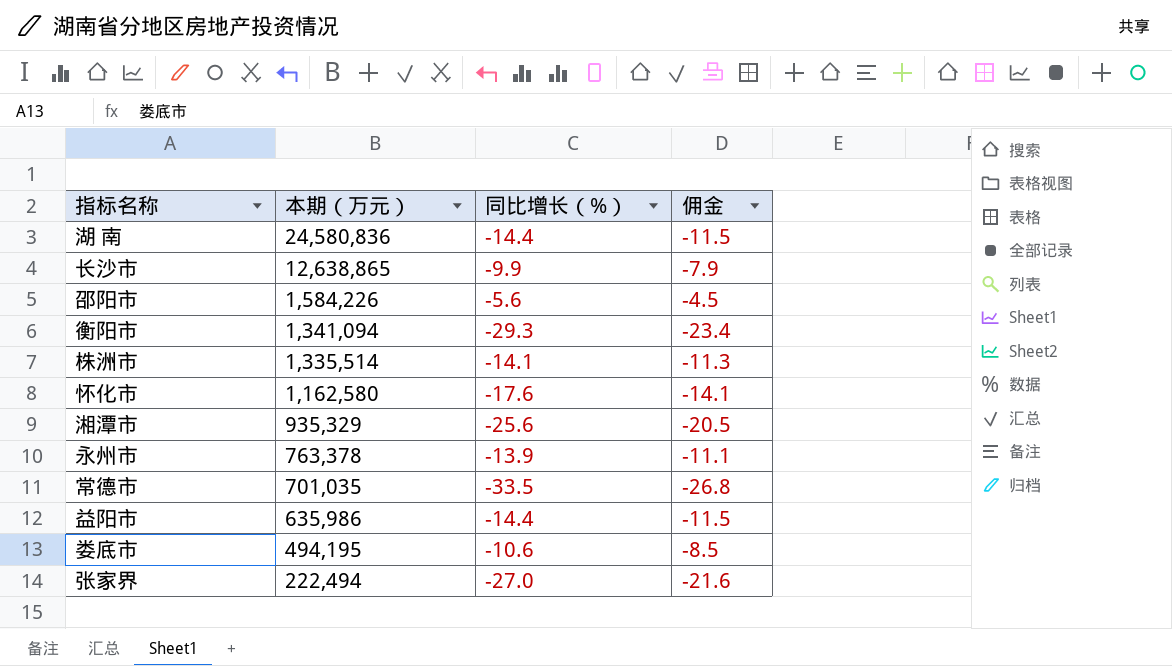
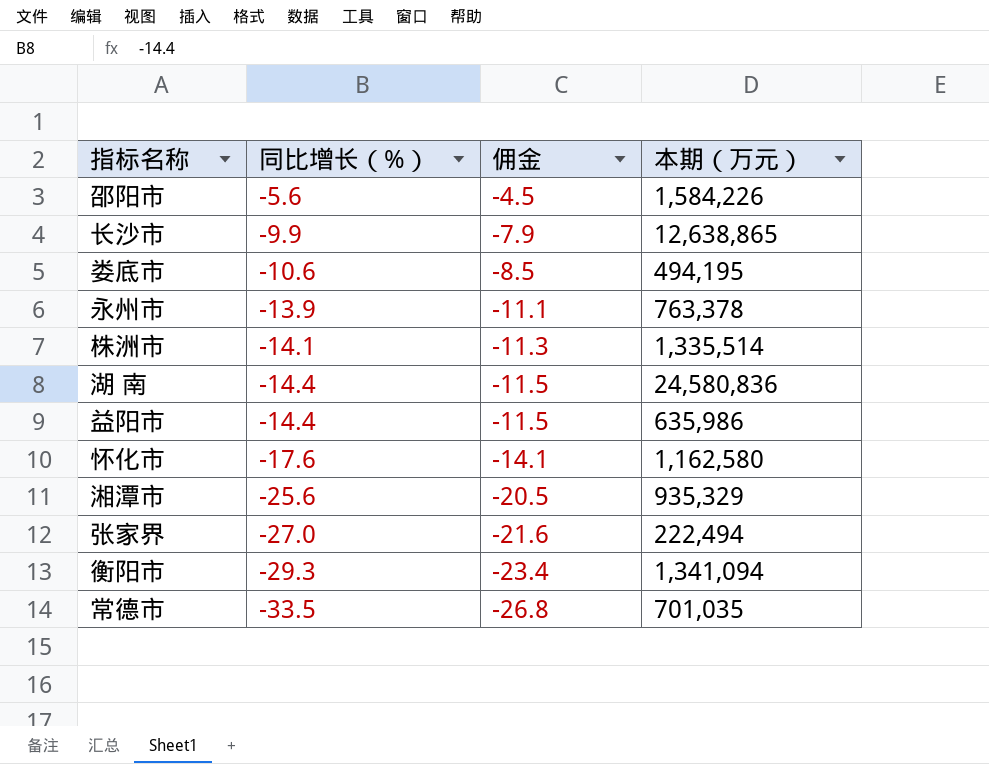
row order: 本期（万元） descending -> 同比增长（%） descending
column 本期（万元） | position: 2 -> 4

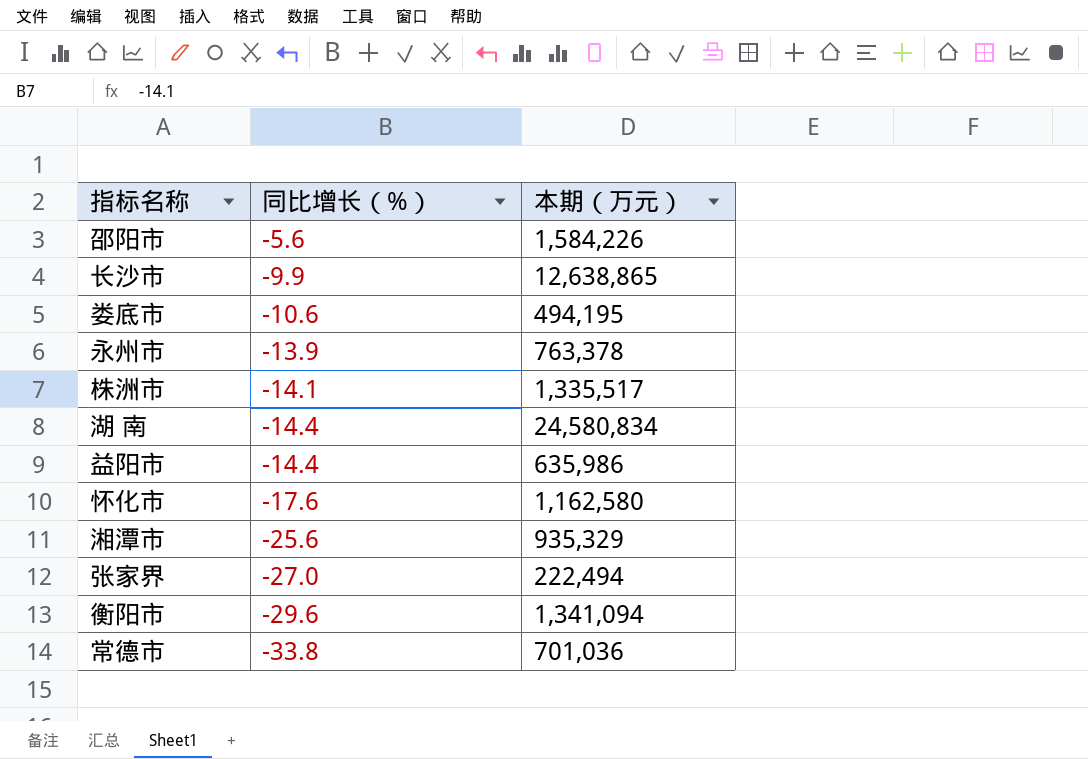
column 佣金 | formula: [同比增长（%）] * 0.8 -> none
株洲市 | 本期（万元）: 1,335,514 -> 1,335,517
湖 南 | 本期（万元）: 24,580,836 -> 24,580,834
衡阳市 | 同比增长（%）: -29.3 -> -29.6
常德市 | 同比增长（%）: -33.5 -> -33.8
常德市 | 本期（万元）: 701,035 -> 701,036

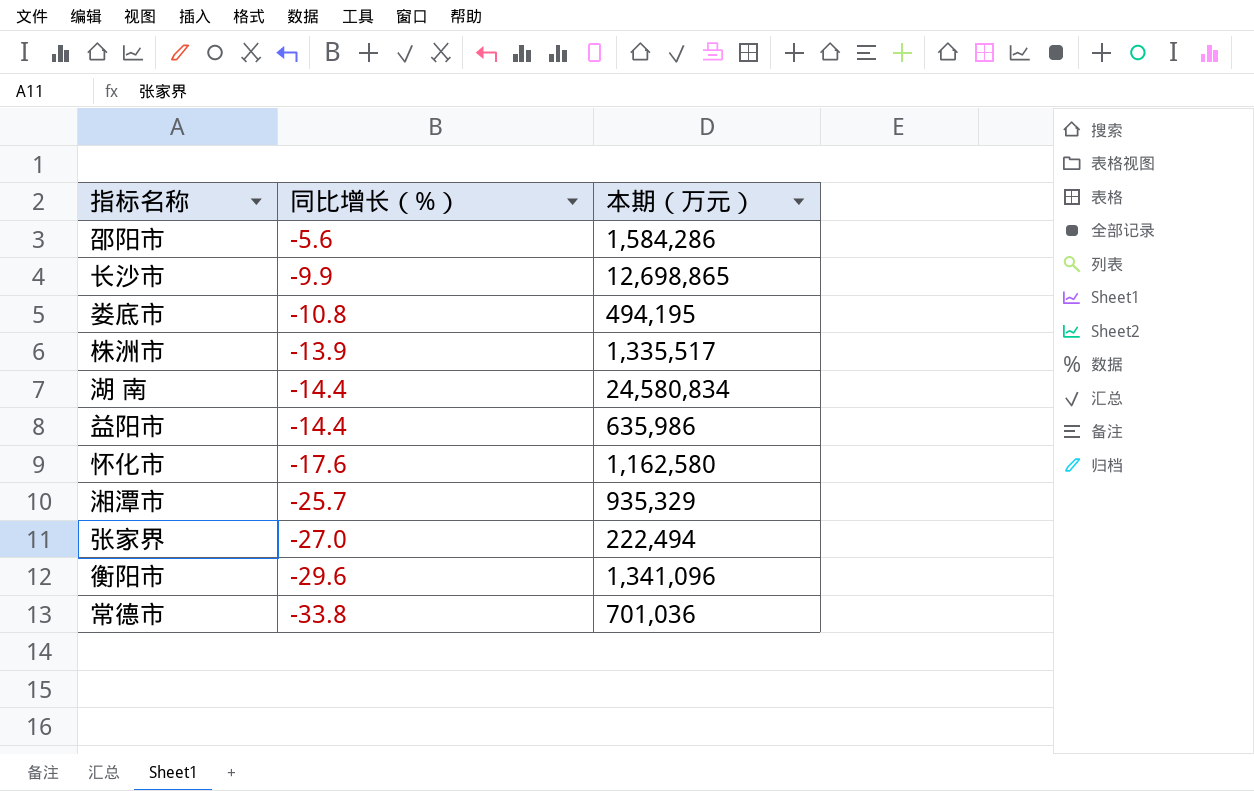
row 永州市: -13.9 | 763,378 -> none
邵阳市 | 本期（万元）: 1,584,226 -> 1,584,286
长沙市 | 本期（万元）: 12,638,865 -> 12,698,865
娄底市 | 同比增长（%）: -10.6 -> -10.8
株洲市 | 同比增长（%）: -14.1 -> -13.9
湘潭市 | 同比增长（%）: -25.6 -> -25.7
衡阳市 | 本期（万元）: 1,341,094 -> 1,341,096

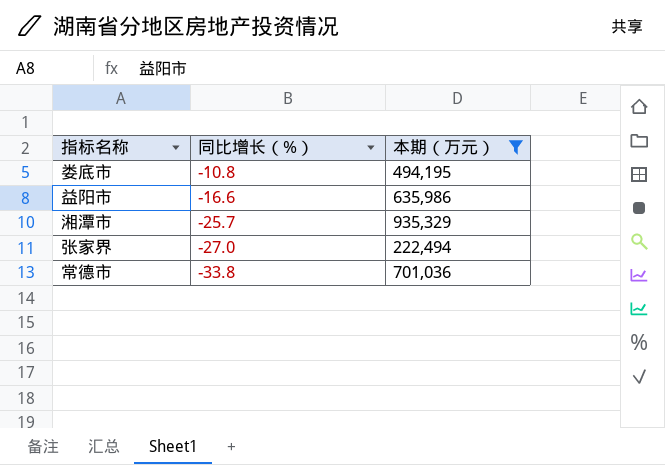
filter: none -> 本期（万元） <= 935,329
益阳市 | 同比增长（%）: -14.4 -> -16.6

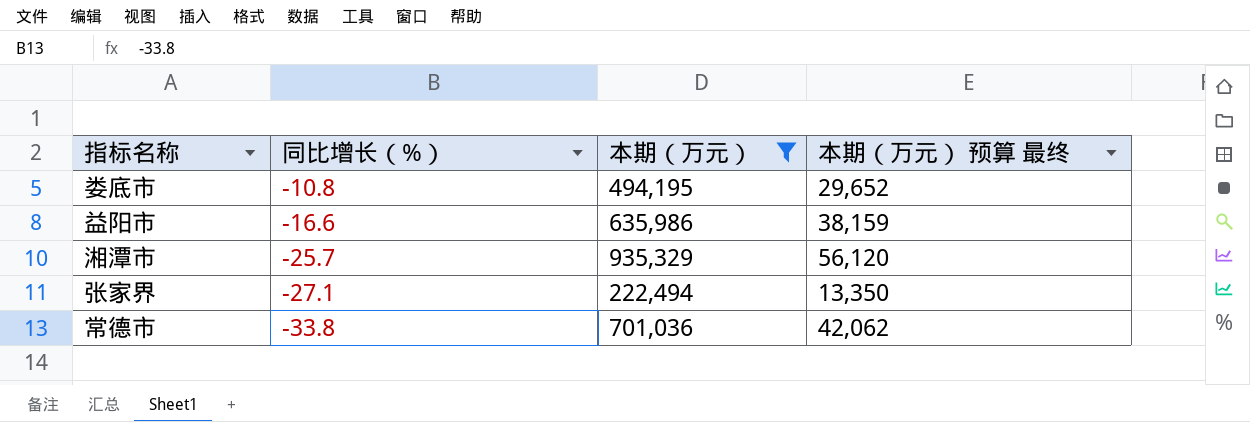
column 本期（万元） 预算 最终 | formula: none -> [本期（万元）] * 0.06
张家界 | 同比增长（%）: -27.0 -> -27.1

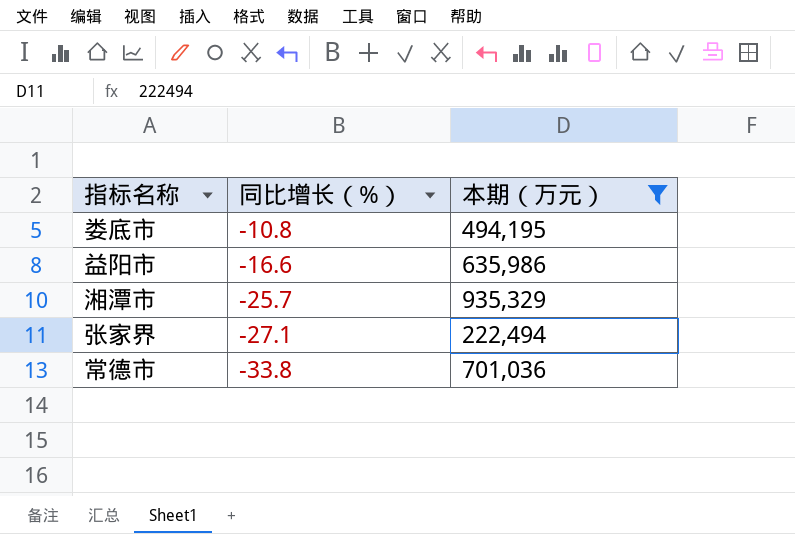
column 本期（万元） 预算 最终 | formula: [本期（万元）] * 0.06 -> none

